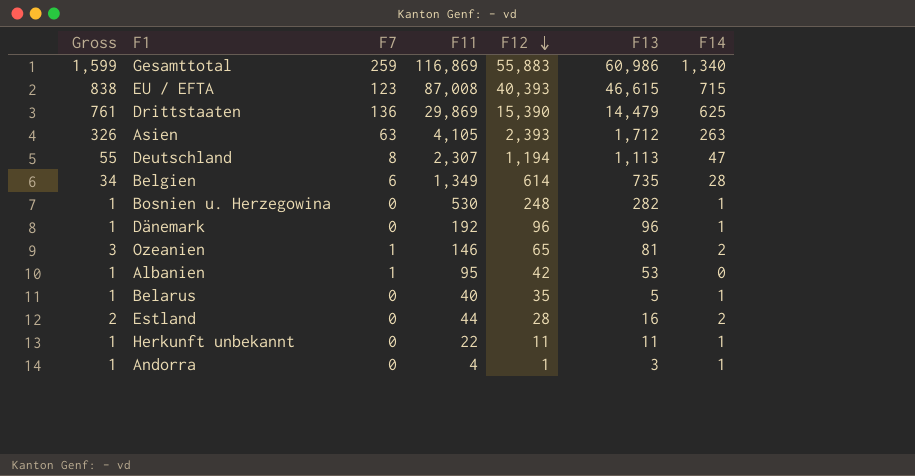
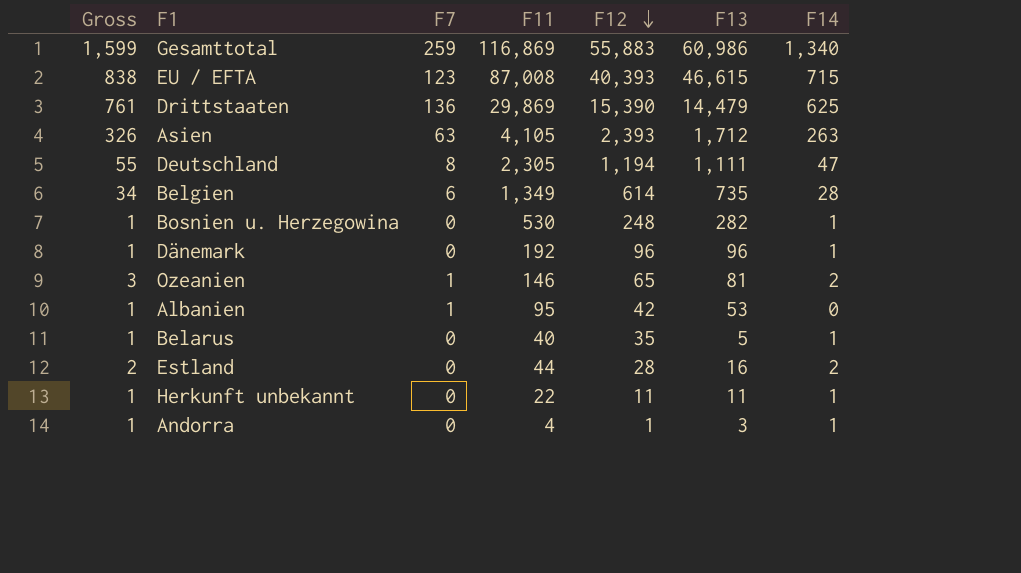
Deutschland | F11: 2,307 -> 2,305
Deutschland | F13: 1,113 -> 1,111

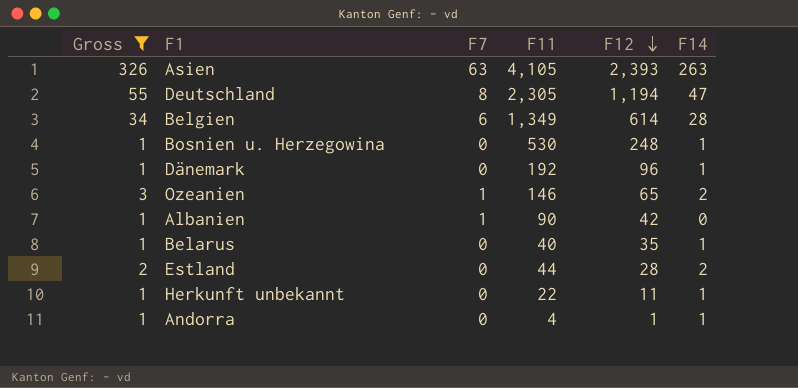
filter: none -> Gross <= 326
column F13 | formula: [F11] - [F12] -> none
Albanien | F11: 95 -> 90

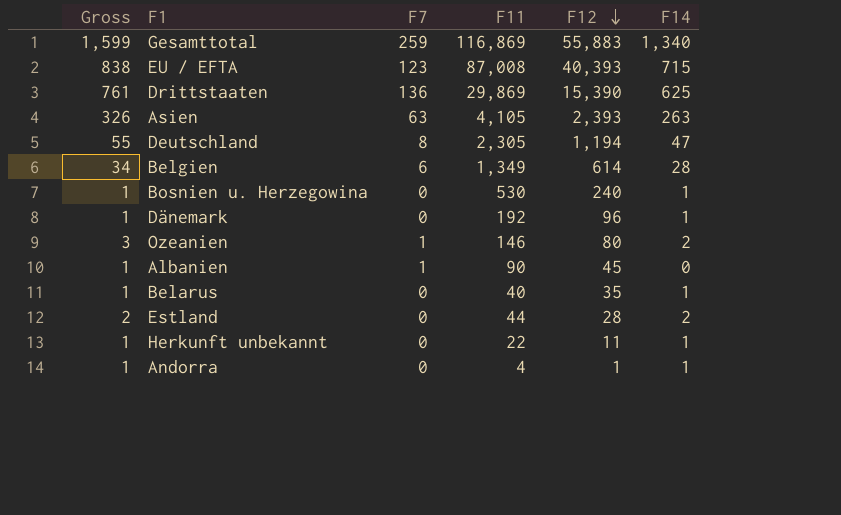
filter: Gross <= 326 -> none
Bosnien u. Herzegowina | F12: 248 -> 240
Ozeanien | F12: 65 -> 80
Albanien | F12: 42 -> 45

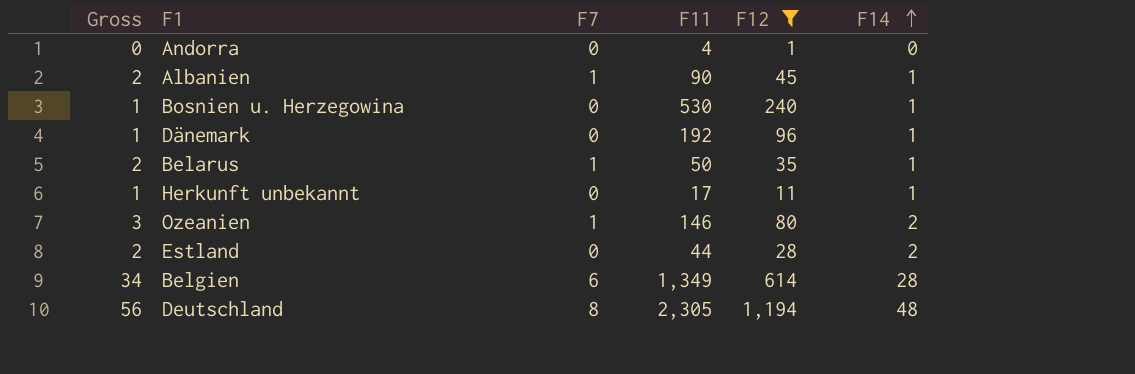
filter: none -> F12 <= 1,194
row order: F12 descending -> F14 ascending
Andorra | Gross: 1 -> 0
Andorra | F14: 1 -> 0
Albanien | Gross: 1 -> 2
Albanien | F14: 0 -> 1
Belarus | Gross: 1 -> 2
Belarus | F7: 0 -> 1
Belarus | F11: 40 -> 50
Herkunft unbekannt | F11: 22 -> 17
Deutschland | Gross: 55 -> 56
Deutschland | F14: 47 -> 48

